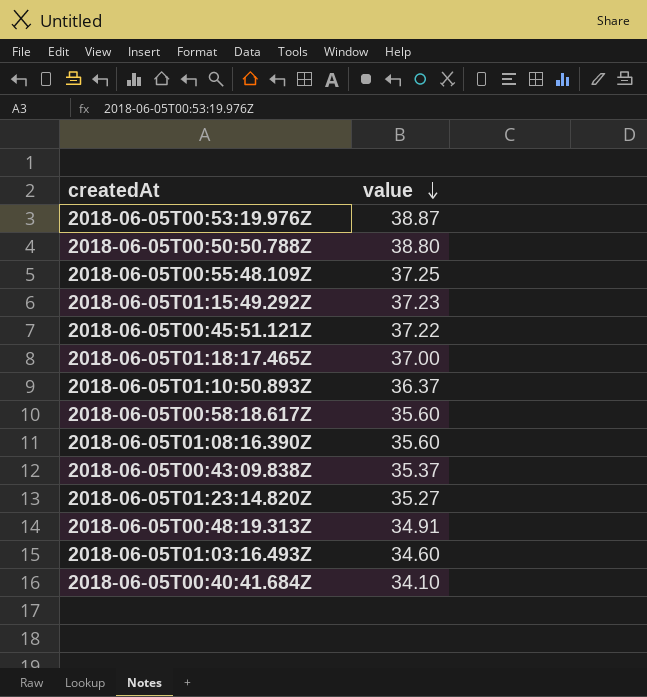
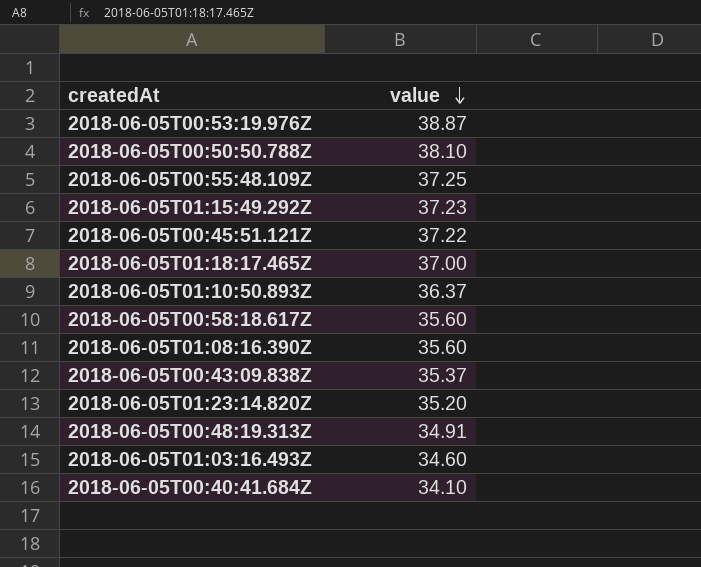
2018-06-05T00:50:50.788Z | value: 38.80 -> 38.10
2018-06-05T01:23:14.820Z | value: 35.27 -> 35.20

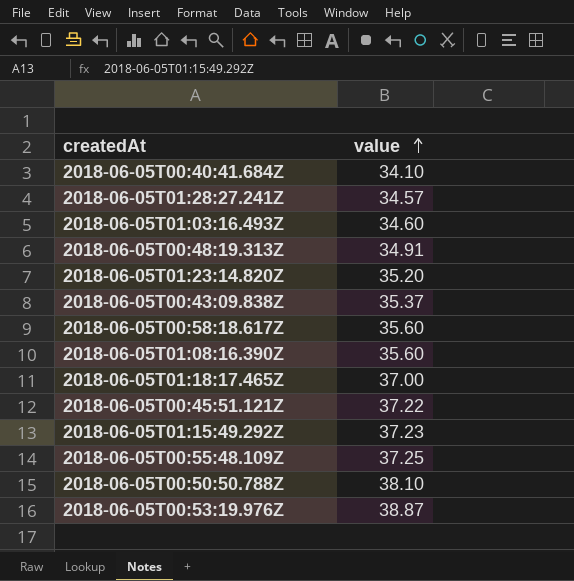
row order: value descending -> value ascending
row 2018-06-05T01:10:50.893Z: 36.37 -> none
row 2018-06-05T01:28:27.241Z: none -> 34.57

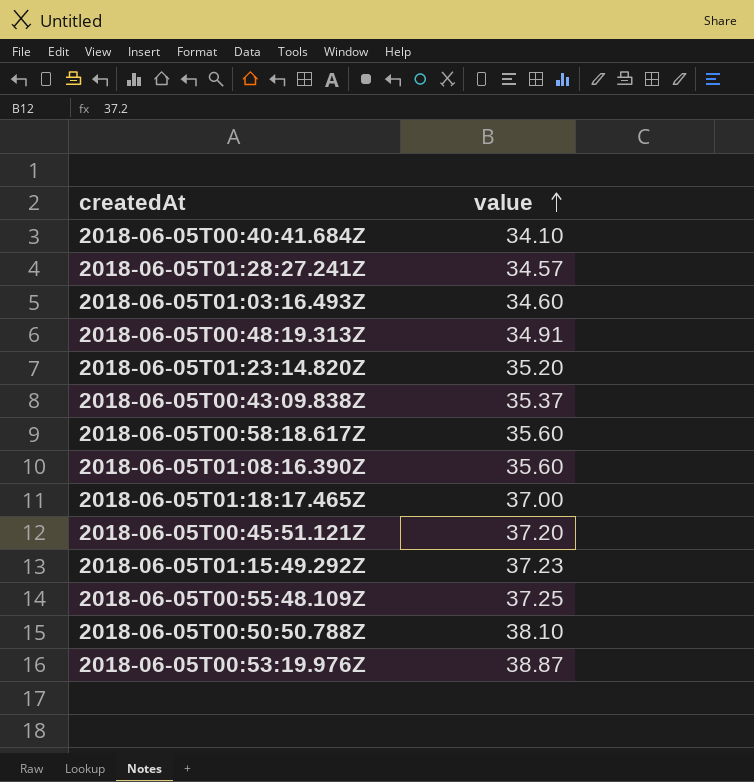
2018-06-05T00:45:51.121Z | value: 37.22 -> 37.20

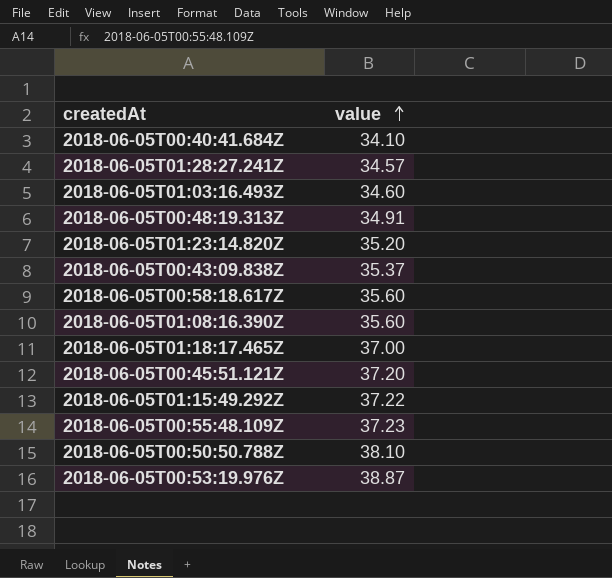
2018-06-05T01:15:49.292Z | value: 37.23 -> 37.22
2018-06-05T00:55:48.109Z | value: 37.25 -> 37.23

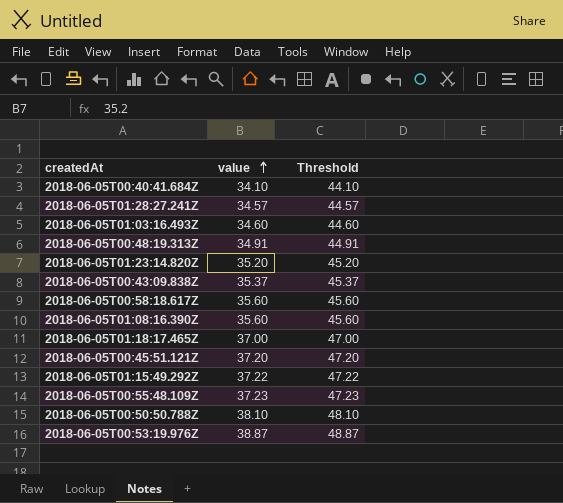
column Threshold | formula: none -> [value] + 10

